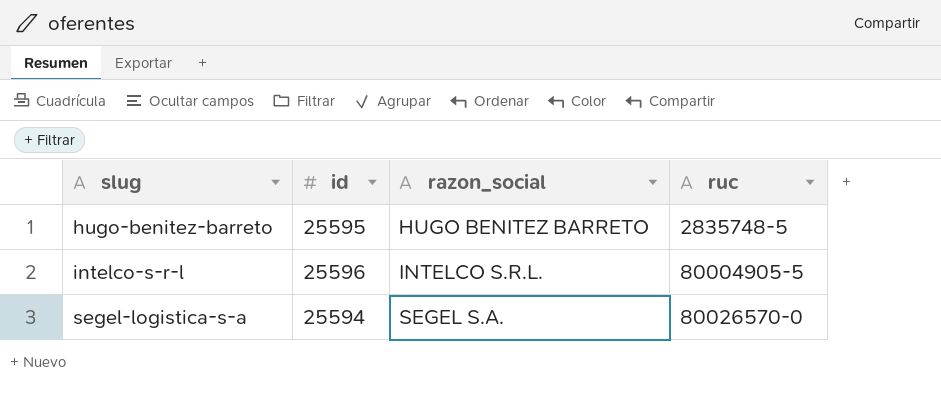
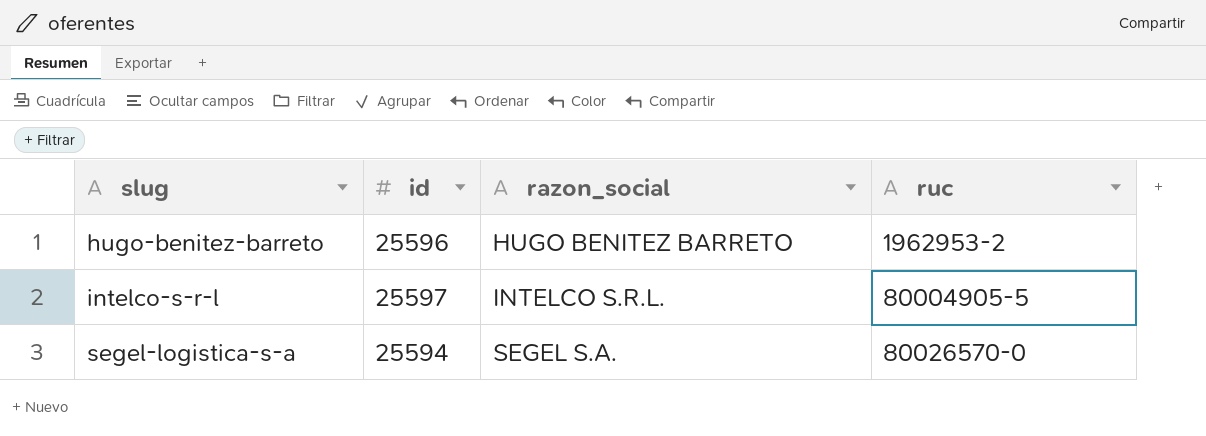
hugo-benitez-barreto | id: 25595 -> 25596
hugo-benitez-barreto | ruc: 2835748-5 -> 1962953-2
intelco-s-r-l | id: 25596 -> 25597

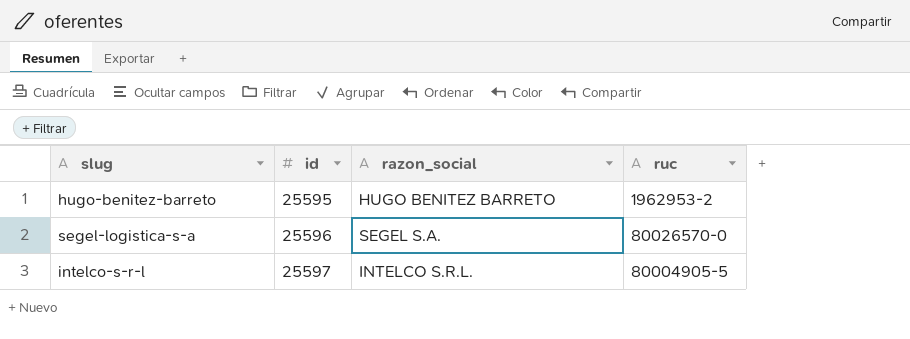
row order: slug ascending -> id ascending
hugo-benitez-barreto | id: 25596 -> 25595
segel-logistica-s-a | id: 25594 -> 25596

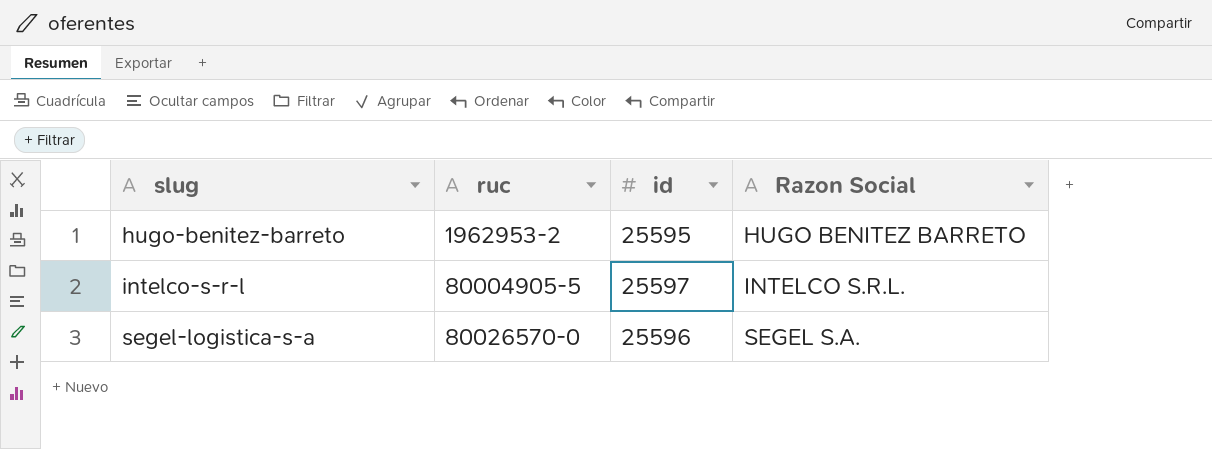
row order: id ascending -> slug ascending
column ruc | position: 4 -> 2
column name: razon_social -> Razon Social

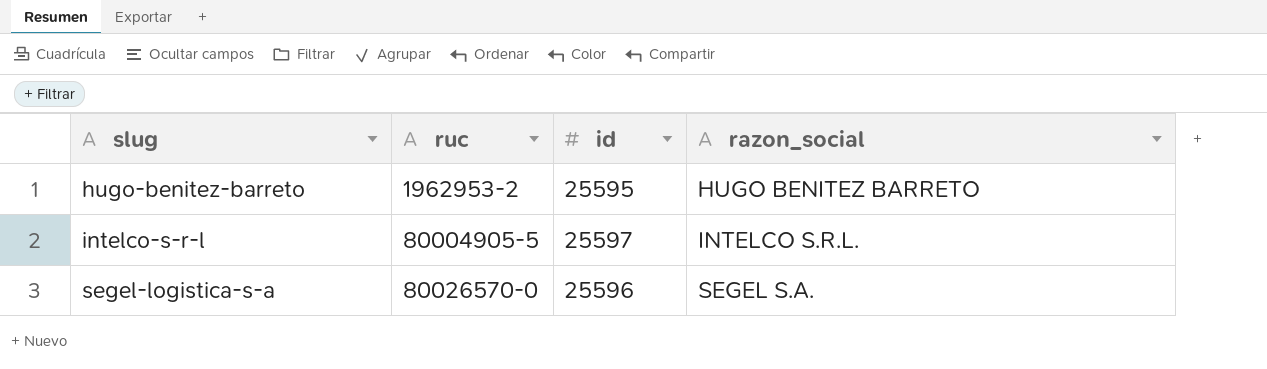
column name: Razon Social -> razon_social

